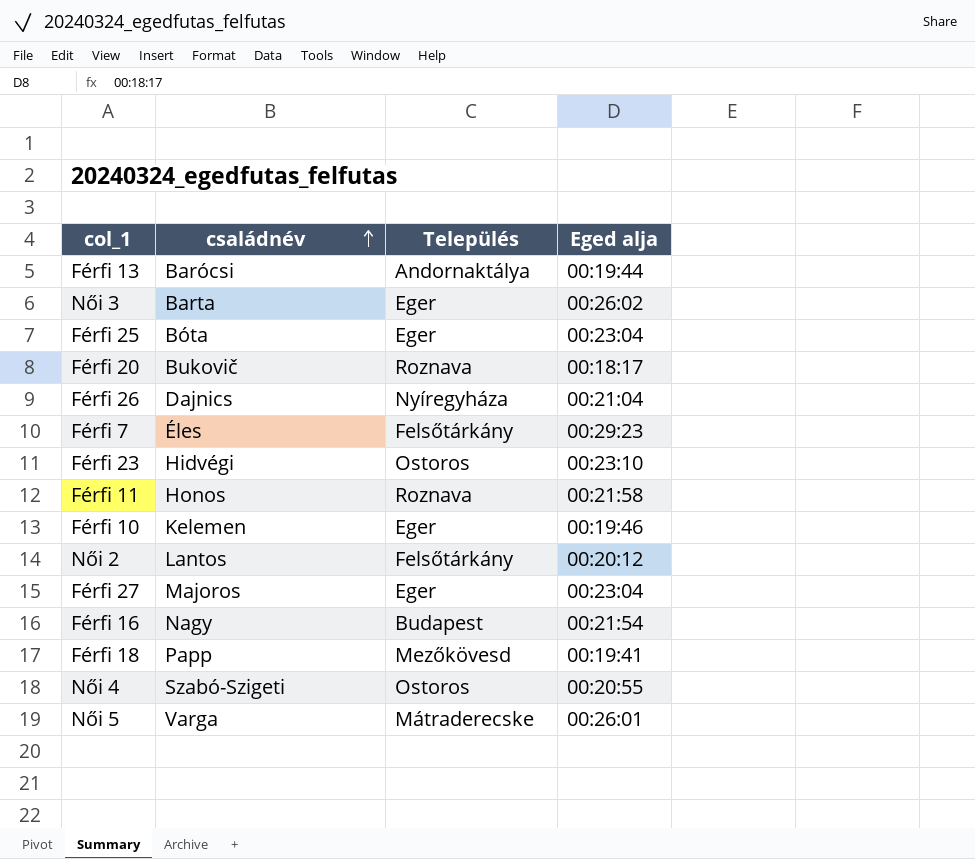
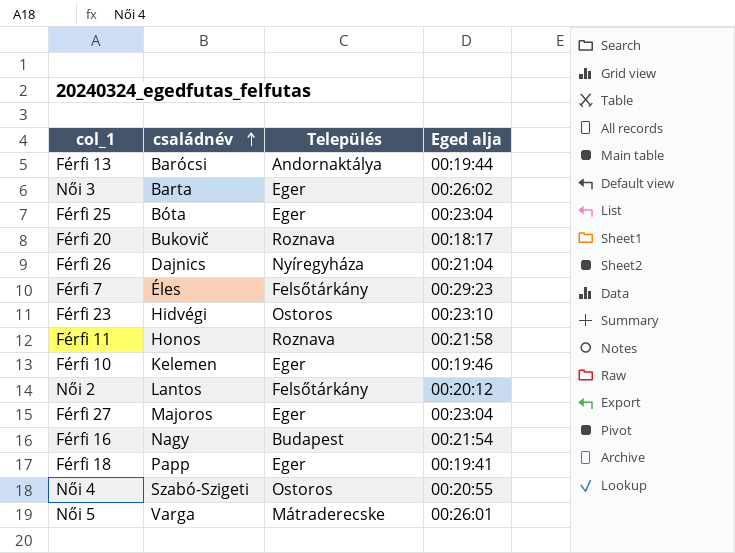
Férfi 18 | Település: Mezőkövesd -> Eger

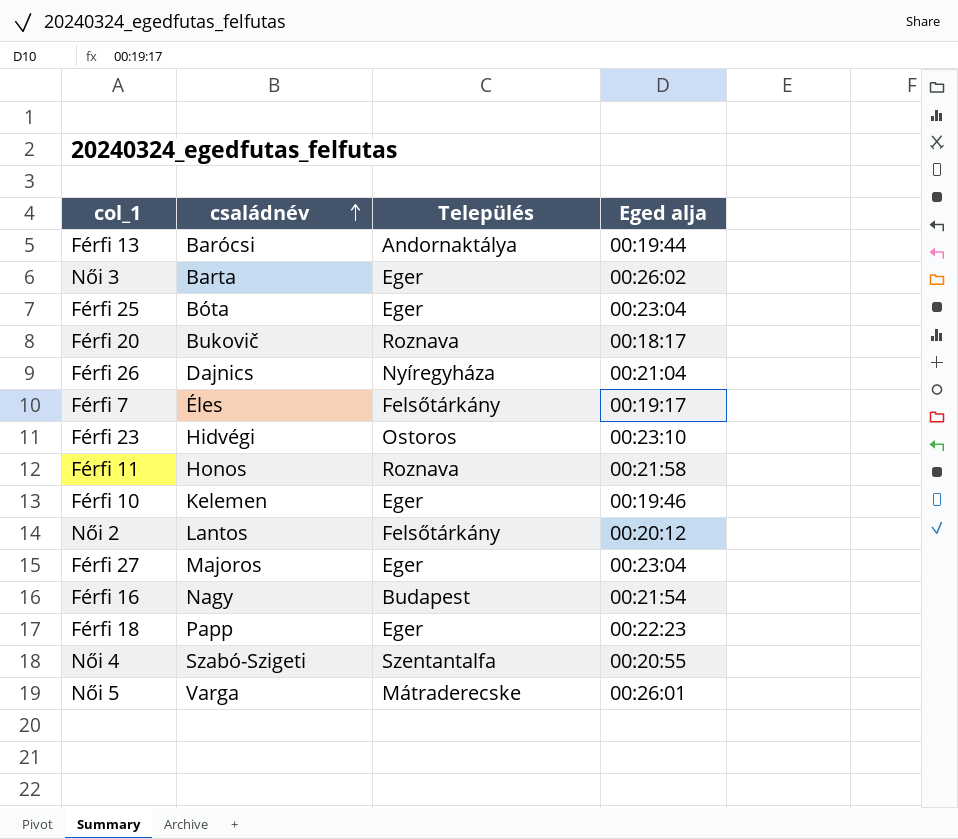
Férfi 7 | Eged alja: 00:29:23 -> 00:19:17
Férfi 18 | Eged alja: 00:19:41 -> 00:22:23
Női 4 | Település: Ostoros -> Szentantalfa

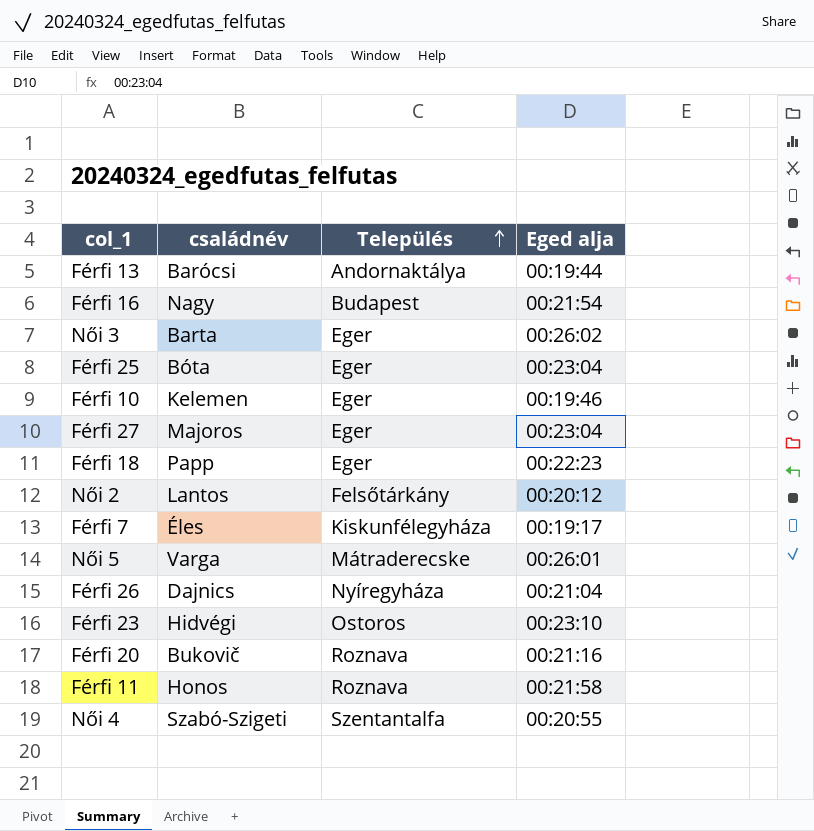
row order: családnév ascending -> Település ascending
Férfi 7 | Település: Felsőtárkány -> Kiskunfélegyháza
Férfi 20 | Eged alja: 00:18:17 -> 00:21:16

